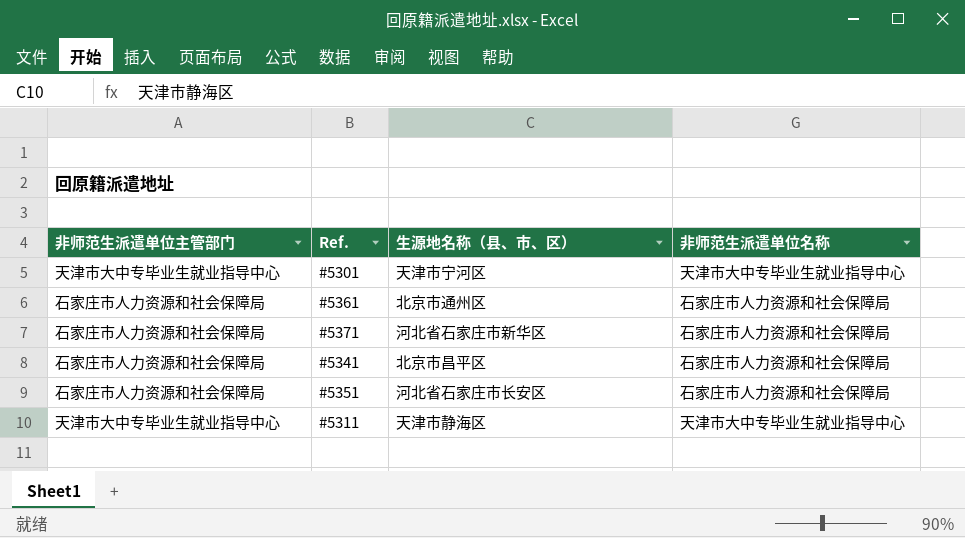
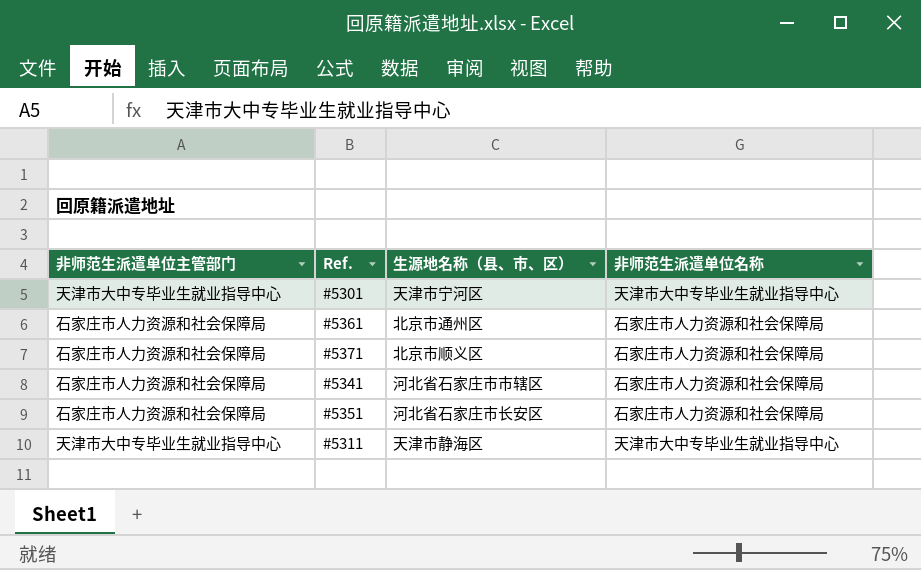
#5371 | 生源地名称（县、市、区）: 河北省石家庄市新华区 -> 北京市顺义区
#5341 | 生源地名称（县、市、区）: 北京市昌平区 -> 河北省石家庄市市辖区

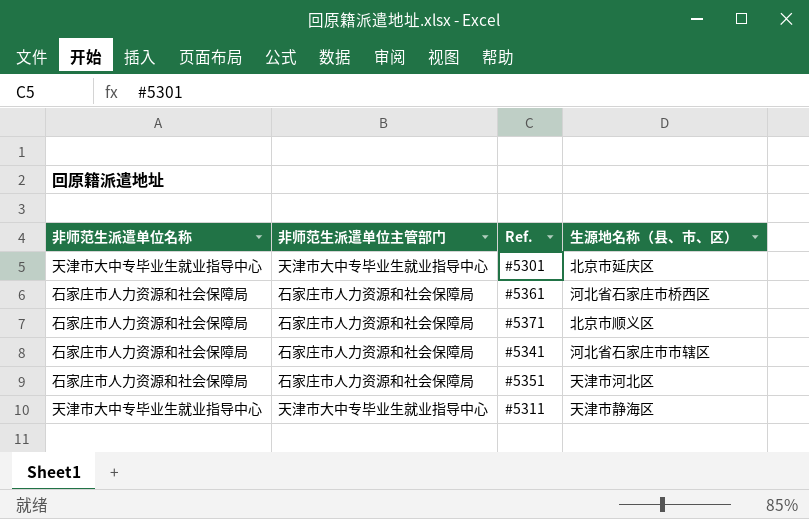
column 非师范生派遣单位名称 | position: 4 -> 1
#5301 | 生源地名称（县、市、区）: 天津市宁河区 -> 北京市延庆区
#5361 | 生源地名称（县、市、区）: 北京市通州区 -> 河北省石家庄市桥西区
#5351 | 生源地名称（县、市、区）: 河北省石家庄市长安区 -> 天津市河北区

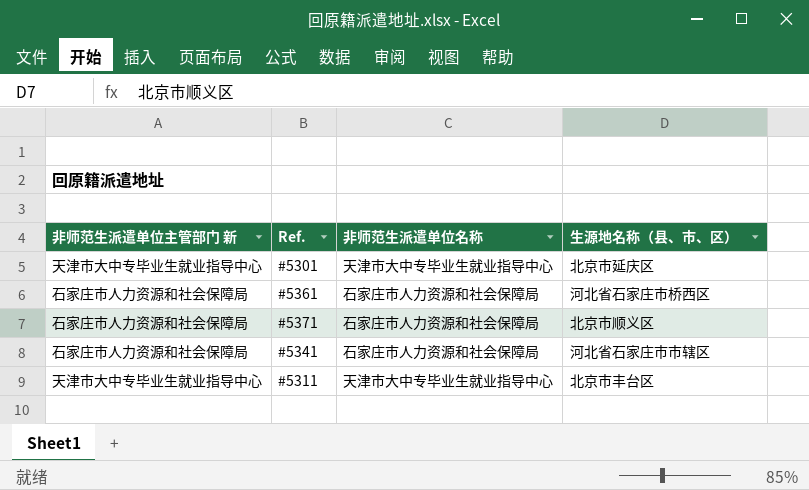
column name: 非师范生派遣单位主管部门 -> 非师范生派遣单位主管部门 新
column 非师范生派遣单位名称 | position: 1 -> 3
row #5351: 石家庄市人力资源和社会保障局 | 石家庄市人力资源和社会保障局 | 天津市河北区 -> none
#5311 | 生源地名称（县、市、区）: 天津市静海区 -> 北京市丰台区

